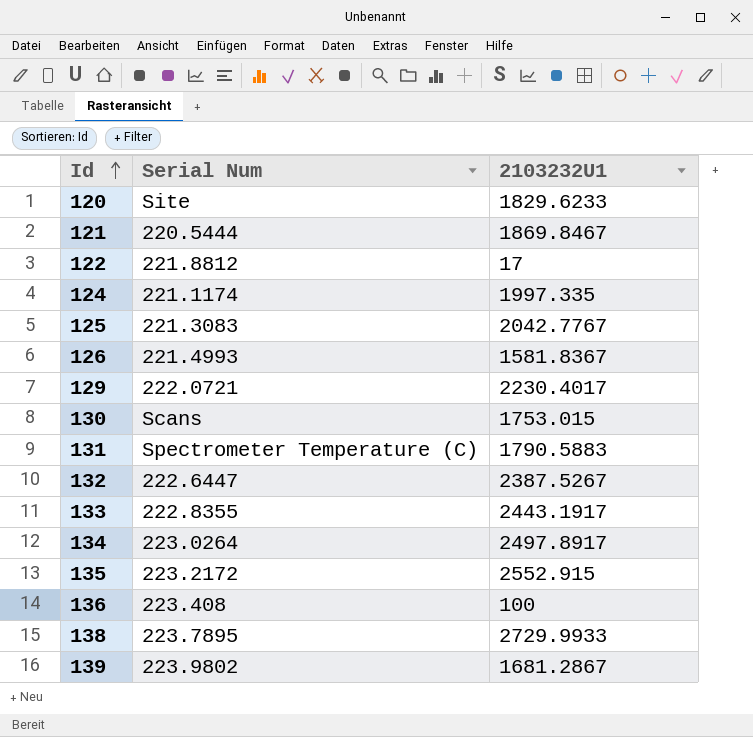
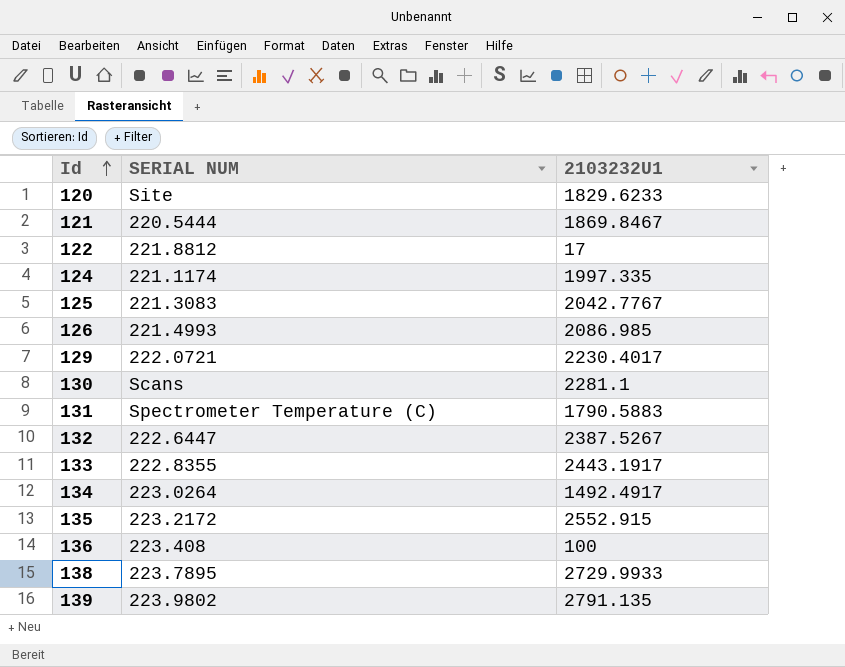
column name: Serial Num -> SERIAL NUM
126 | 2103232U1: 1581.8367 -> 2086.985
130 | 2103232U1: 1753.015 -> 2281.1
134 | 2103232U1: 2497.8917 -> 1492.4917
139 | 2103232U1: 1681.2867 -> 2791.135

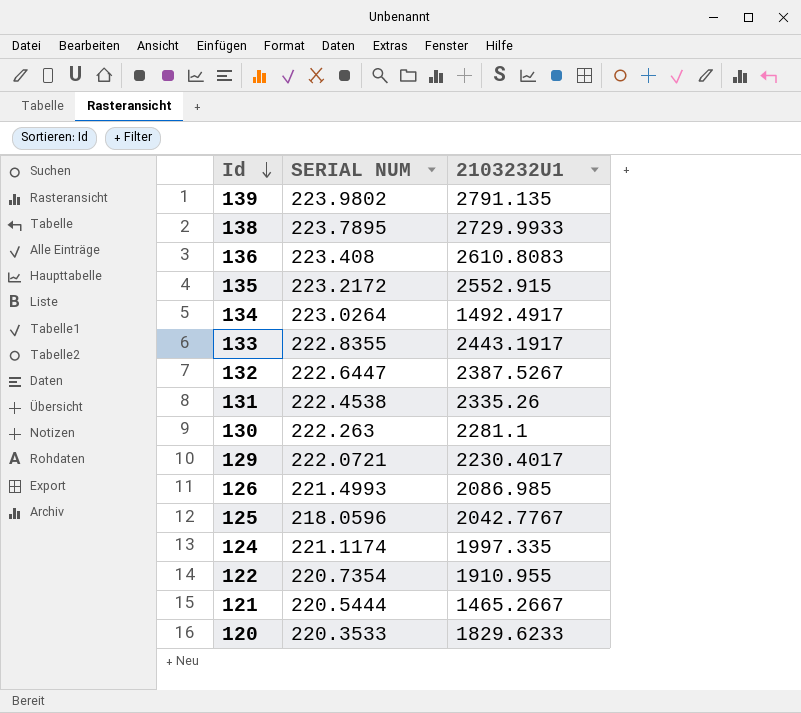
row order: Id ascending -> Id descending
136 | 2103232U1: 100 -> 2610.8083
131 | SERIAL NUM: Spectrometer Temperature (C) -> 222.4538
131 | 2103232U1: 1790.5883 -> 2335.26
130 | SERIAL NUM: Scans -> 222.263
125 | SERIAL NUM: 221.3083 -> 218.0596
122 | SERIAL NUM: 221.8812 -> 220.7354
122 | 2103232U1: 17 -> 1910.955
121 | 2103232U1: 1869.8467 -> 1465.2667
120 | SERIAL NUM: Site -> 220.3533

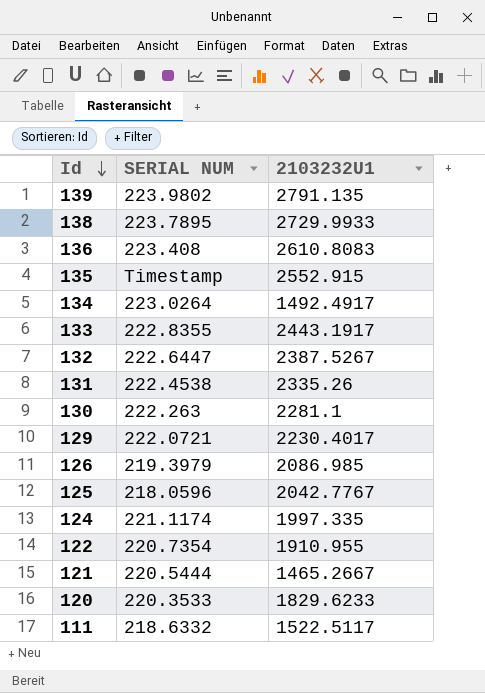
135 | SERIAL NUM: 223.2172 -> Timestamp
126 | SERIAL NUM: 221.4993 -> 219.3979
row 111: none -> 218.6332 | 1522.5117

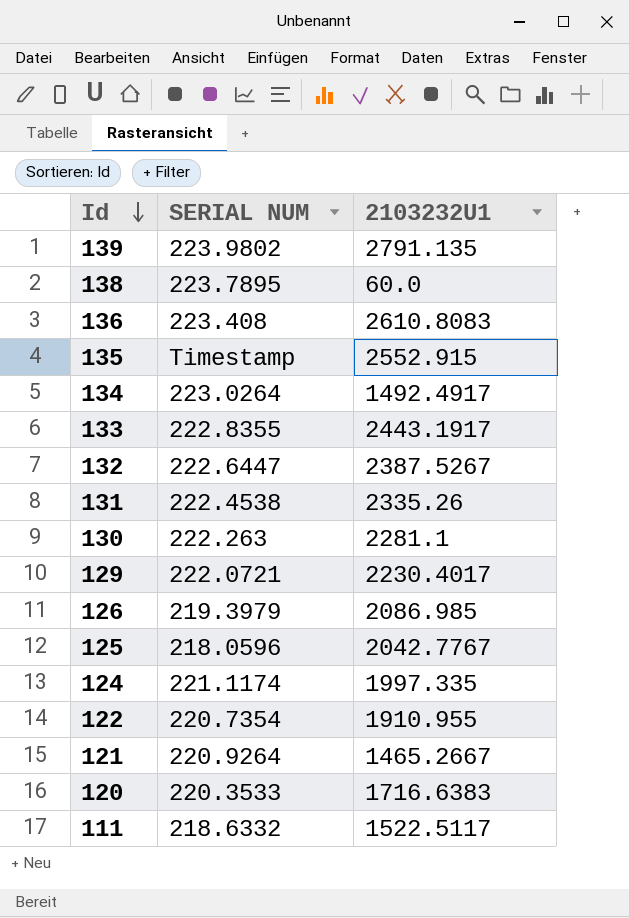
138 | 2103232U1: 2729.9933 -> 60.0
121 | SERIAL NUM: 220.5444 -> 220.9264
120 | 2103232U1: 1829.6233 -> 1716.6383

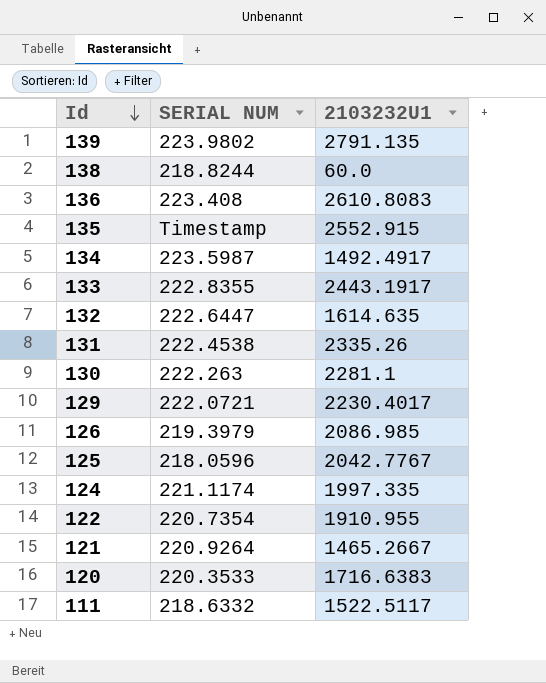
138 | SERIAL NUM: 223.7895 -> 218.8244
134 | SERIAL NUM: 223.0264 -> 223.5987
132 | 2103232U1: 2387.5267 -> 1614.635

